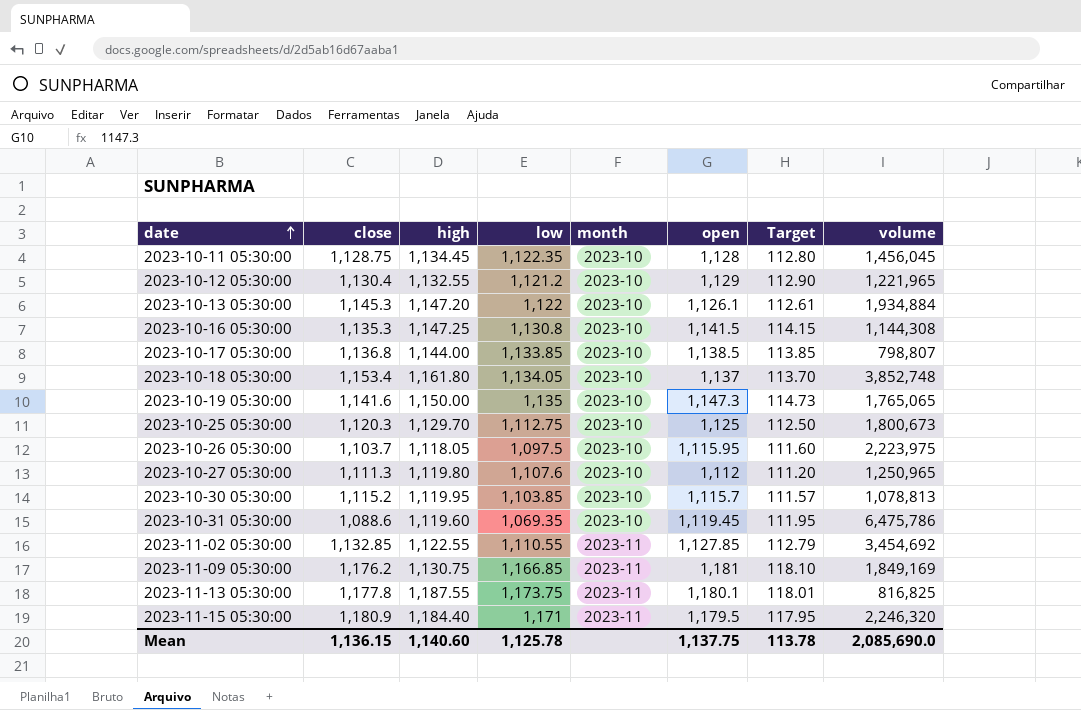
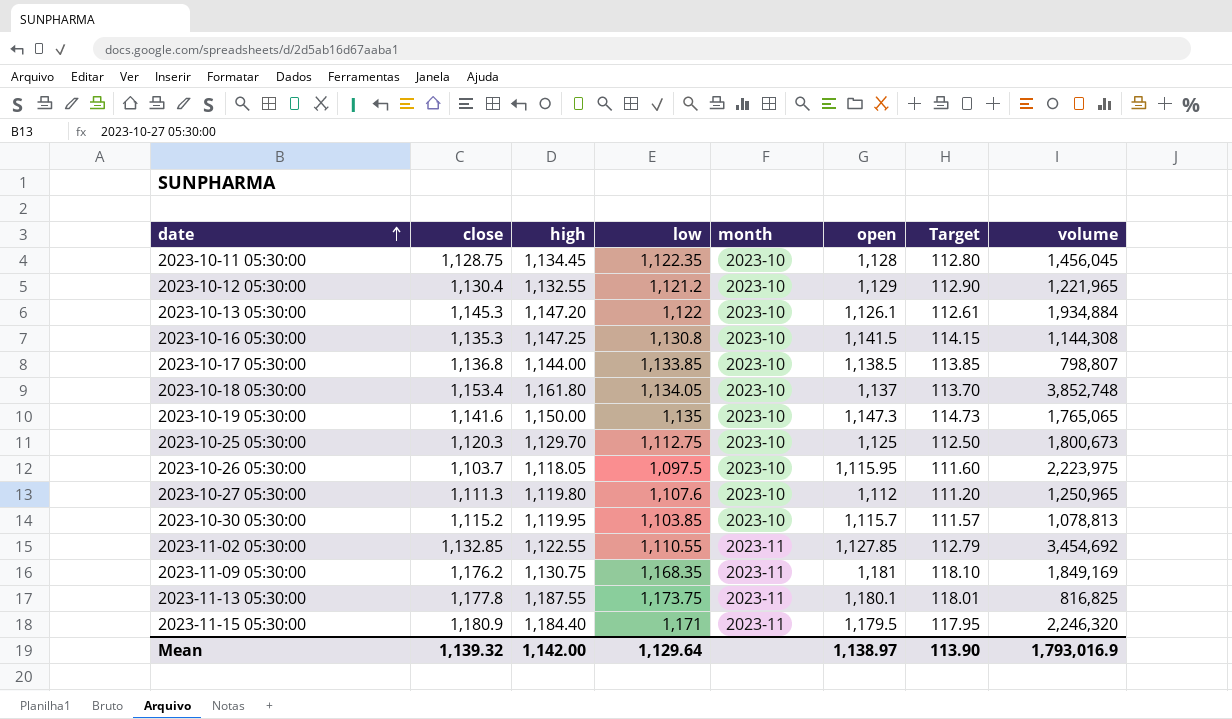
row 2023-10-31 05:30:00: 1,088.6 | 1,119.60 | 1,069.35 | 2023-10 | 1,119.45 | 111.95 | 6,475,786 -> none
2023-11-09 05:30:00 | low: 1,166.85 -> 1,168.35
Mean | close: 1,136.15 -> 1,139.32
Mean | high: 1,140.60 -> 1,142.00
Mean | low: 1,125.78 -> 1,129.64
Mean | open: 1,137.75 -> 1,138.97
Mean | Target: 113.78 -> 113.90
Mean | volume: 2,085,690.0 -> 1,793,016.9

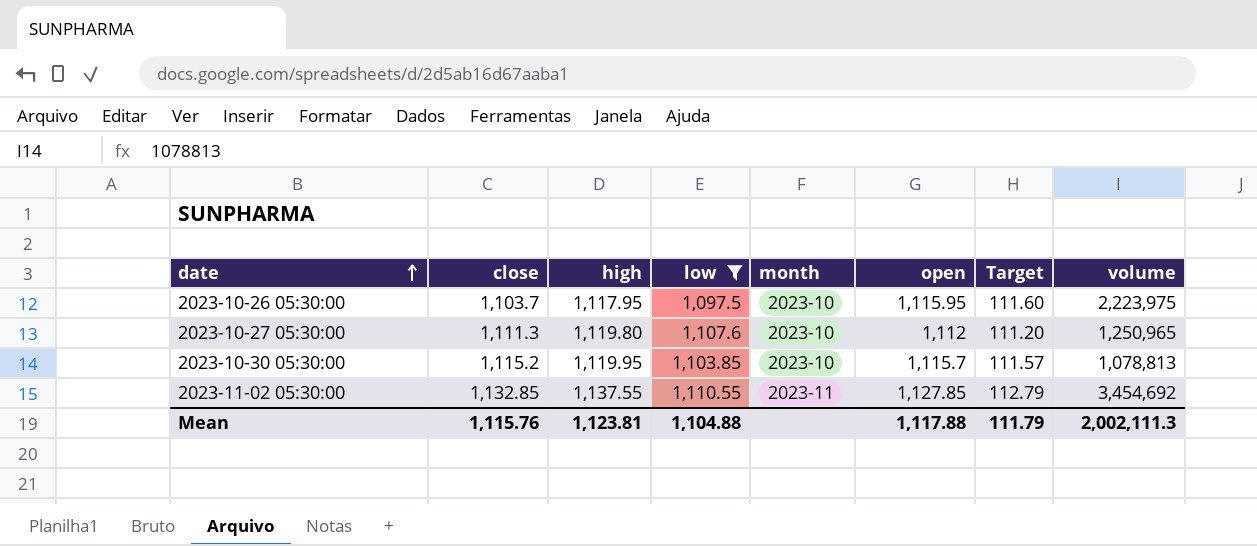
filter: none -> low <= 1,110.55
2023-10-26 05:30:00 | high: 1,118.05 -> 1,117.95
2023-11-02 05:30:00 | high: 1,122.55 -> 1,137.55
Mean | close: 1,139.32 -> 1,115.76
Mean | high: 1,142.00 -> 1,123.81
Mean | low: 1,129.64 -> 1,104.88
Mean | open: 1,138.97 -> 1,117.88
Mean | Target: 113.90 -> 111.79
Mean | volume: 1,793,016.9 -> 2,002,111.3

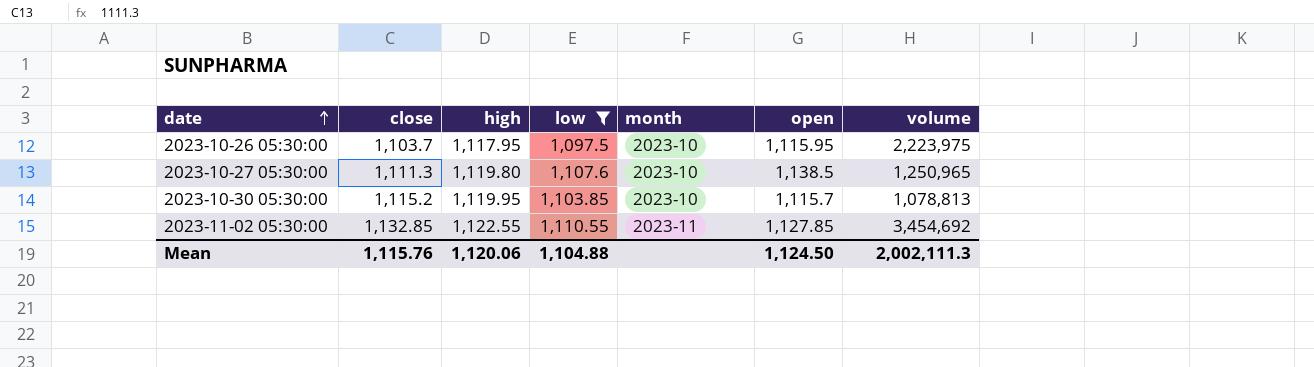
column Target | formula: [open] * 0.1 -> none
2023-10-27 05:30:00 | open: 1,112 -> 1,138.5
2023-11-02 05:30:00 | high: 1,137.55 -> 1,122.55
Mean | high: 1,123.81 -> 1,120.06
Mean | open: 1,117.88 -> 1,124.50

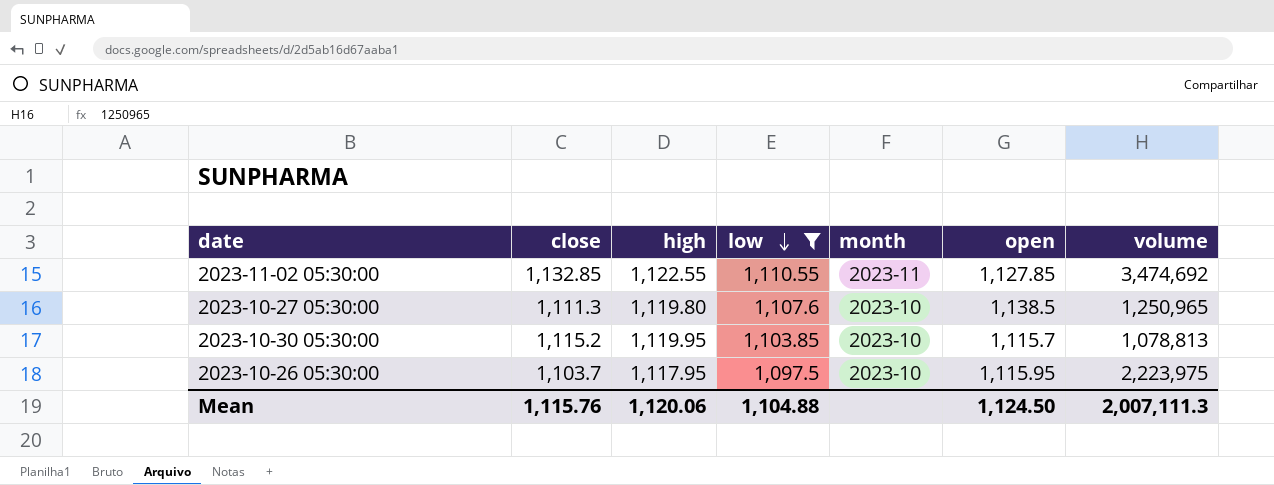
row order: date ascending -> low descending
2023-11-02 05:30:00 | volume: 3,454,692 -> 3,474,692
Mean | volume: 2,002,111.3 -> 2,007,111.3

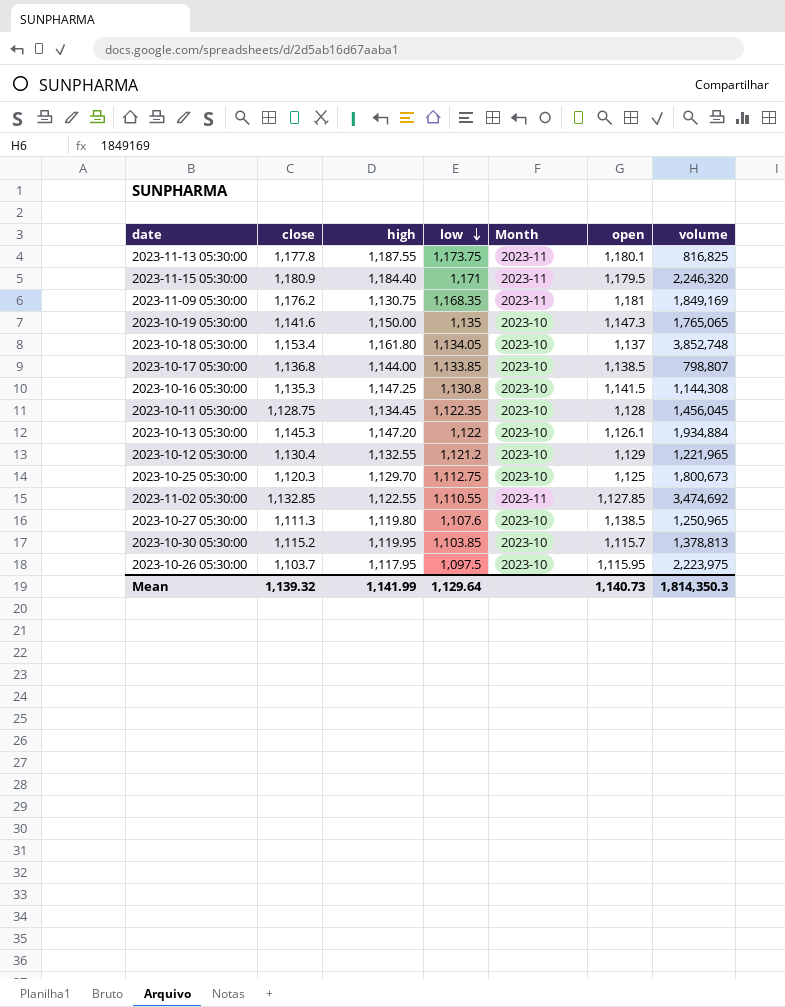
filter: low <= 1,110.55 -> none
column name: month -> Month
2023-10-30 05:30:00 | volume: 1,078,813 -> 1,378,813
Mean | close: 1,115.76 -> 1,139.32
Mean | high: 1,120.06 -> 1,141.99
Mean | low: 1,104.88 -> 1,129.64
Mean | open: 1,124.50 -> 1,140.73
Mean | volume: 2,007,111.3 -> 1,814,350.3

